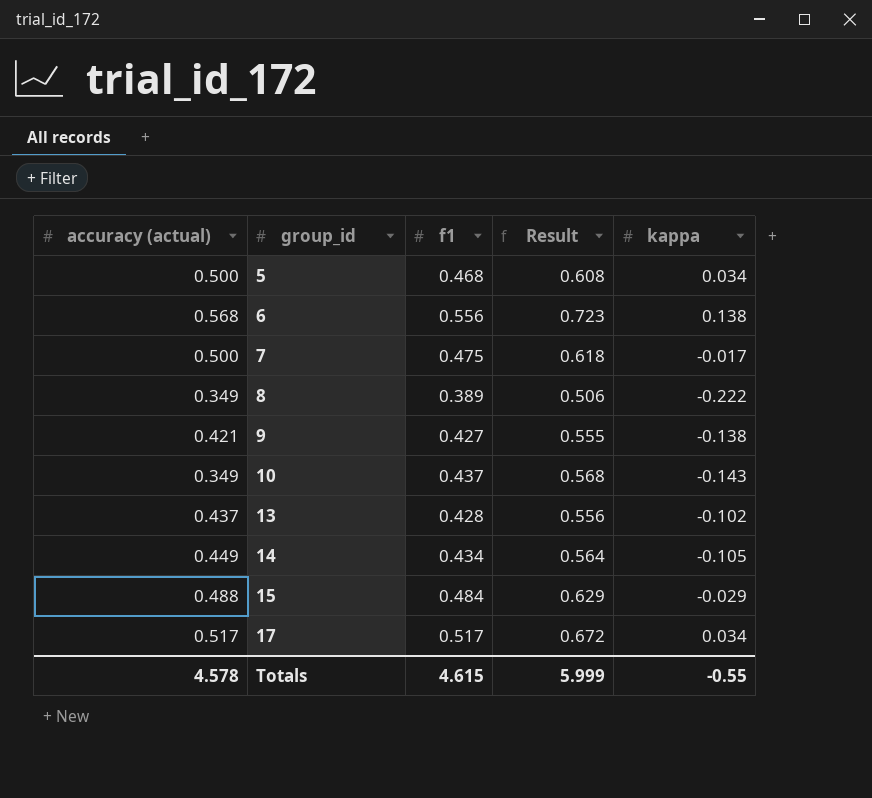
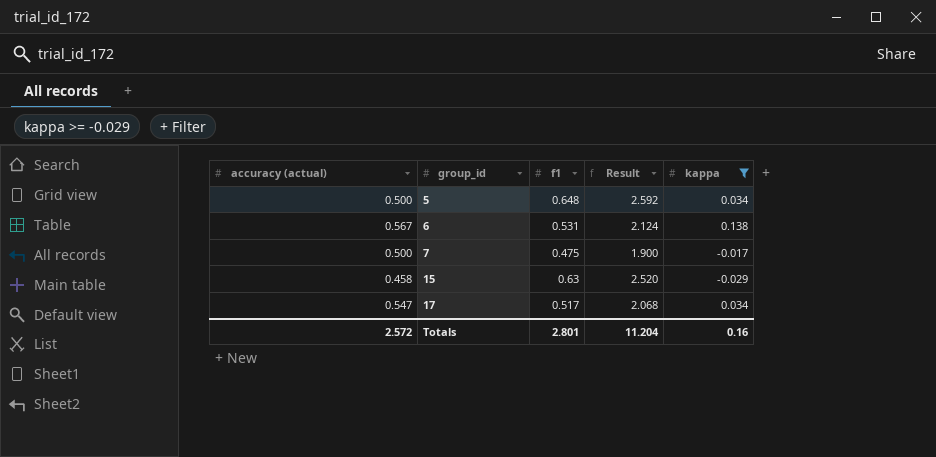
filter: none -> kappa >= -0.029
column Result | formula: [f1] * 1.3 -> [f1] * 4
5 | f1: 0.468 -> 0.648
6 | accuracy (actual): 0.568 -> 0.567
6 | f1: 0.556 -> 0.531
15 | accuracy (actual): 0.488 -> 0.458
15 | f1: 0.484 -> 0.63
17 | accuracy (actual): 0.517 -> 0.547
Totals | accuracy (actual): 4.578 -> 2.572
Totals | f1: 4.615 -> 2.801
Totals | Result: 5.999 -> 11.204
Totals | kappa: -0.55 -> 0.16

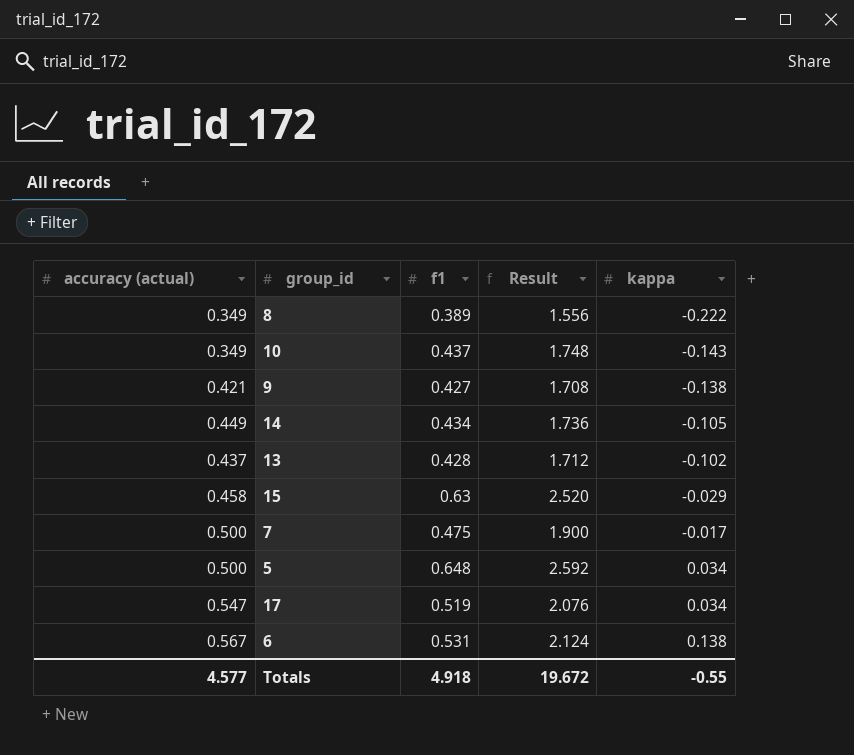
filter: kappa >= -0.029 -> none
row order: group_id ascending -> kappa ascending
17 | f1: 0.517 -> 0.519
17 | Result: 2.068 -> 2.076
Totals | accuracy (actual): 2.572 -> 4.577
Totals | f1: 2.801 -> 4.918
Totals | Result: 11.204 -> 19.672
Totals | kappa: 0.16 -> -0.55

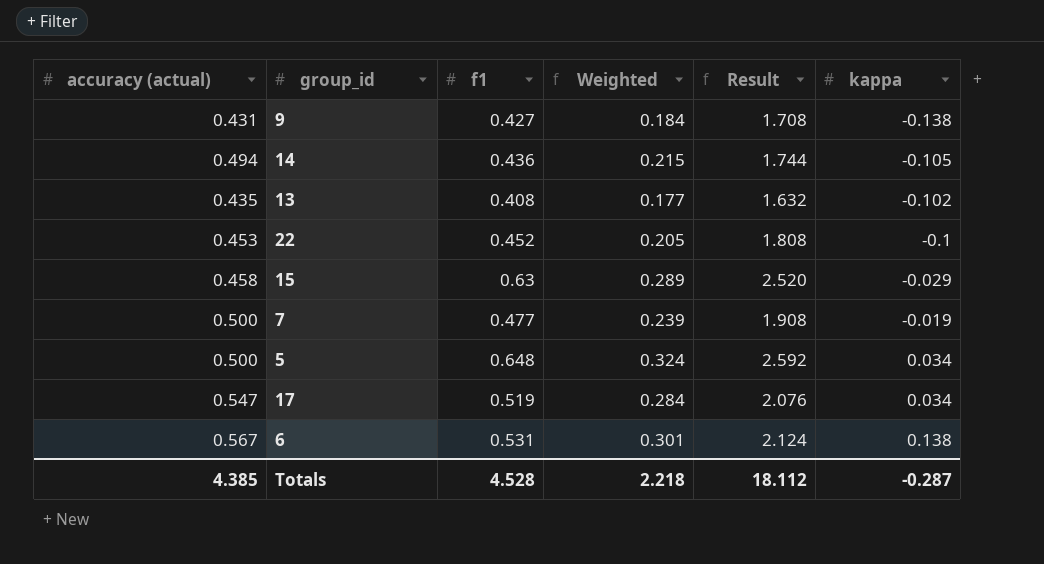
column Weighted | formula: none -> [accuracy (actual)] * [f1]
row 8: 0.349 | 0.389 | 1.556 | -0.222 -> none
row 10: 0.349 | 0.437 | 1.748 | -0.143 -> none
9 | accuracy (actual): 0.421 -> 0.431
14 | accuracy (actual): 0.449 -> 0.494
14 | f1: 0.434 -> 0.436
14 | Result: 1.736 -> 1.744
13 | accuracy (actual): 0.437 -> 0.435
13 | f1: 0.428 -> 0.408
13 | Result: 1.712 -> 1.632
row 22: none -> 0.453 | 0.452 | 0.205 | 1.808 | -0.1
7 | f1: 0.475 -> 0.477
7 | Result: 1.900 -> 1.908
7 | kappa: -0.017 -> -0.019
Totals | accuracy (actual): 4.577 -> 4.385
Totals | f1: 4.918 -> 4.528
Totals | Result: 19.672 -> 18.112
Totals | kappa: -0.55 -> -0.287

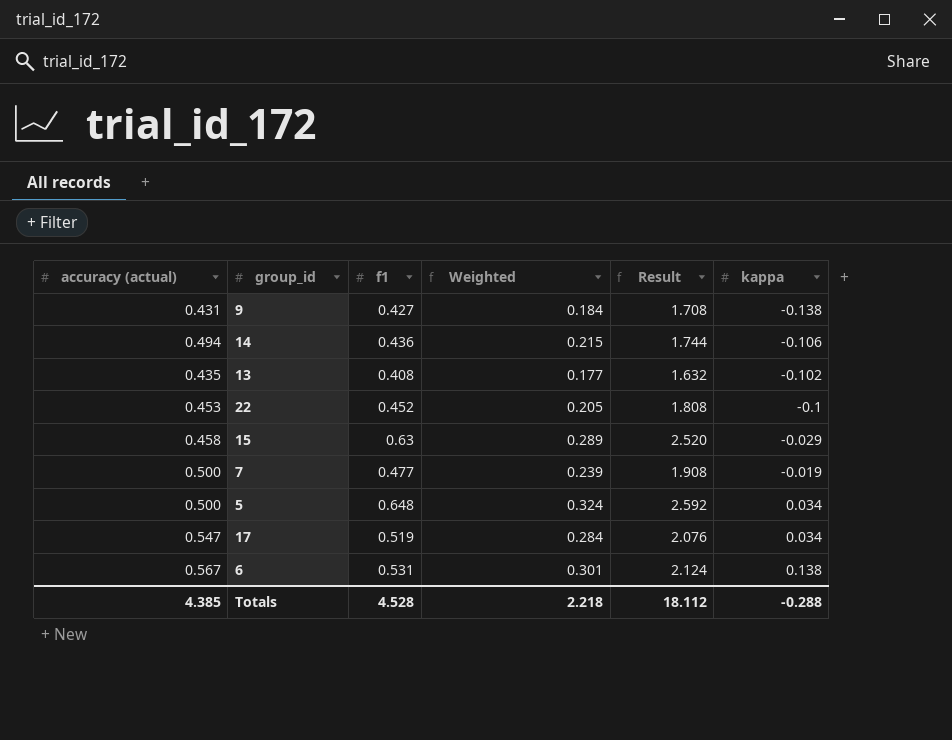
14 | kappa: -0.105 -> -0.106
Totals | kappa: -0.287 -> -0.288

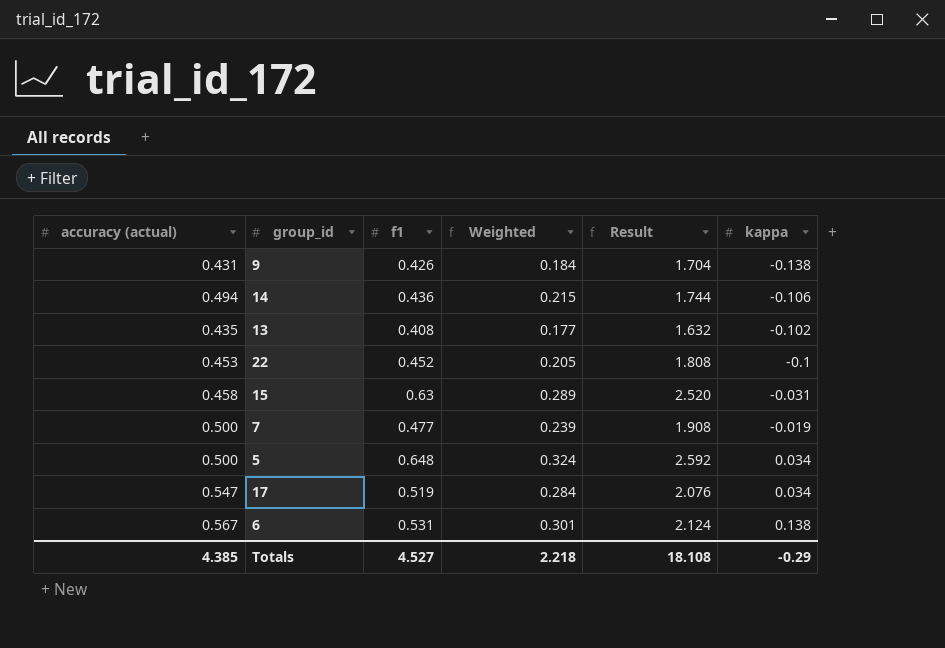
9 | f1: 0.427 -> 0.426
9 | Result: 1.708 -> 1.704
15 | kappa: -0.029 -> -0.031
Totals | f1: 4.528 -> 4.527
Totals | Result: 18.112 -> 18.108
Totals | kappa: -0.288 -> -0.29

